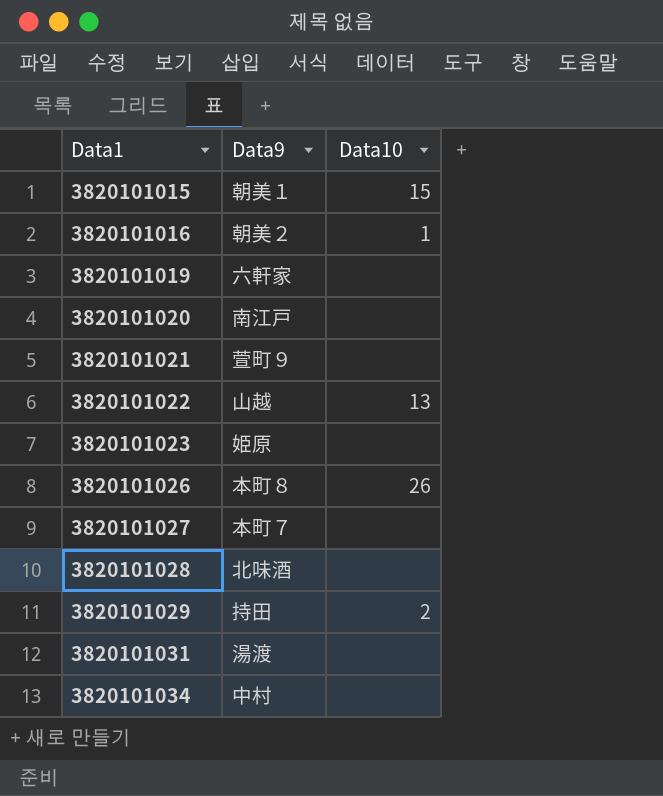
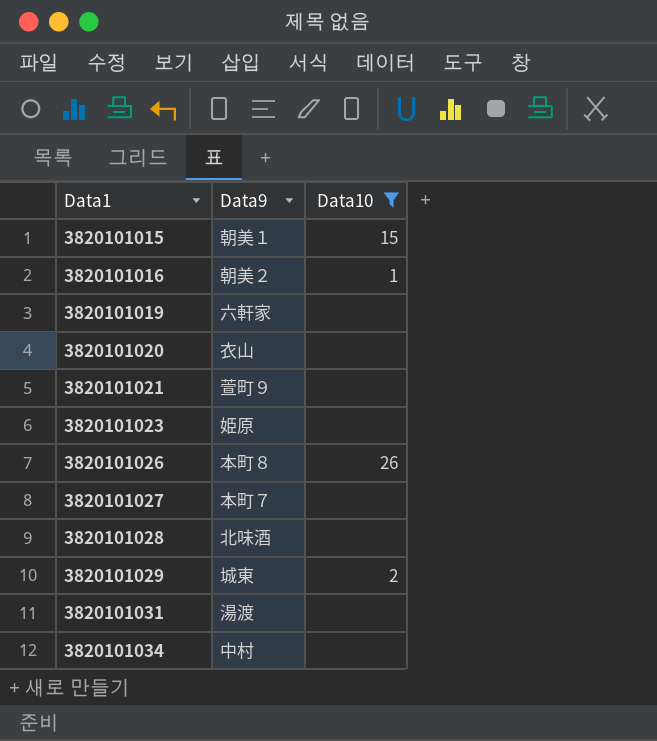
filter: none -> Data10 != 13
3820101020 | Data9: 南江戸 -> 衣山
3820101029 | Data9: 持田 -> 城東

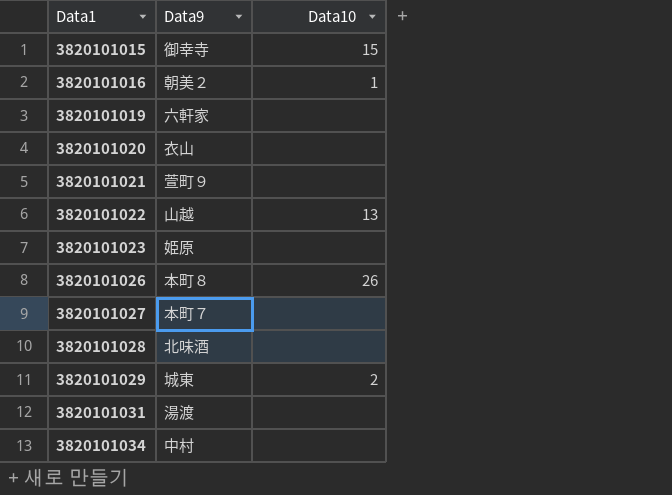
filter: Data10 != 13 -> none
3820101015 | Data9: 朝美１ -> 御幸寺

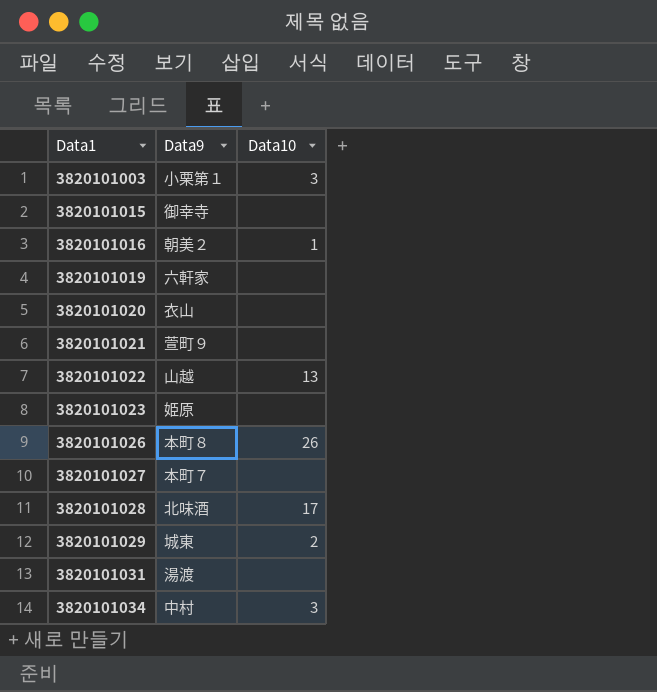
row 3820101003: none -> 小栗第１ | 3
3820101015 | Data10: 15 -> none
3820101028 | Data10: none -> 17
3820101034 | Data10: none -> 3

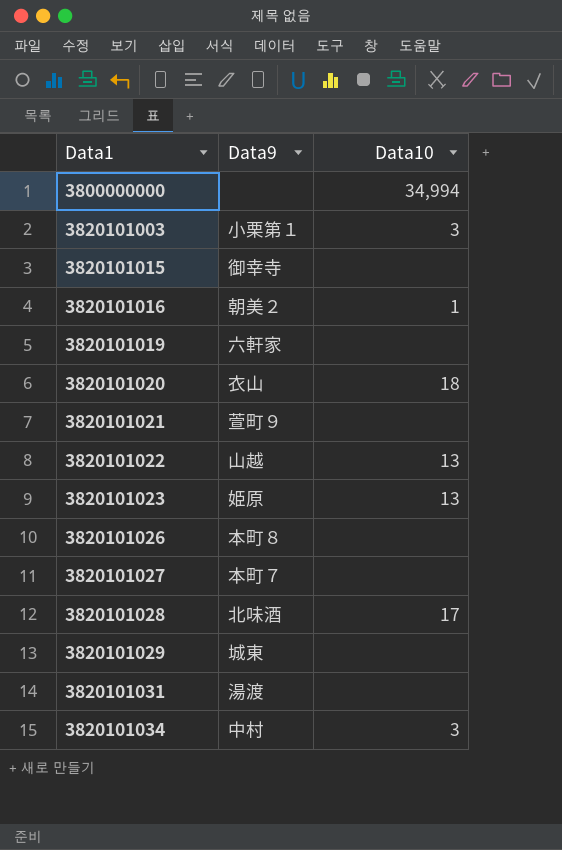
row 3800000000: none -> none | 34,994
3820101020 | Data10: none -> 18
3820101023 | Data10: none -> 13
3820101026 | Data10: 26 -> none
3820101029 | Data10: 2 -> none

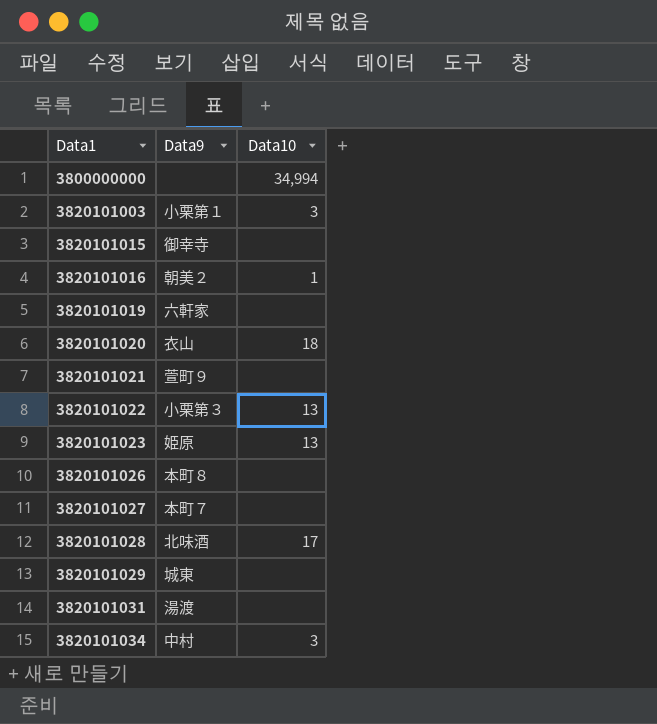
3820101022 | Data9: 山越 -> 小栗第３

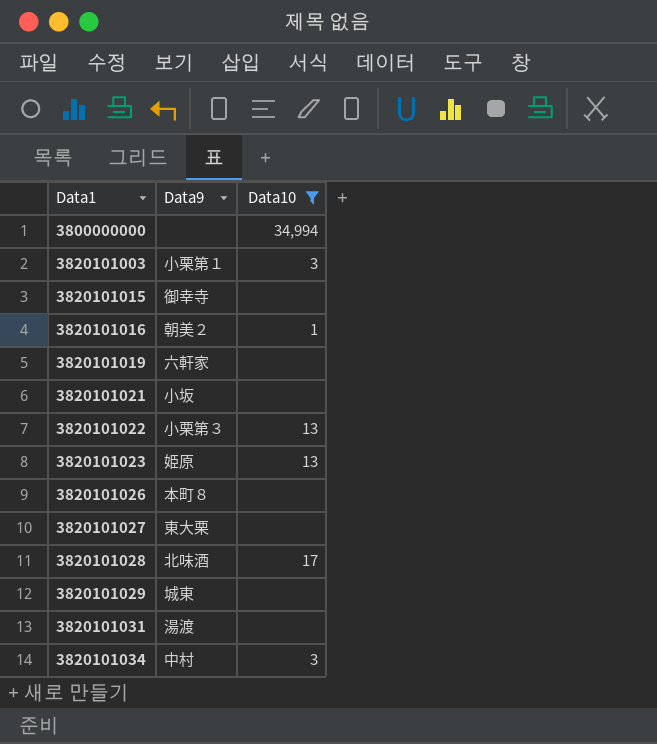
filter: none -> Data10 != 18
3820101021 | Data9: 萱町９ -> 小坂
3820101027 | Data9: 本町７ -> 東大栗

